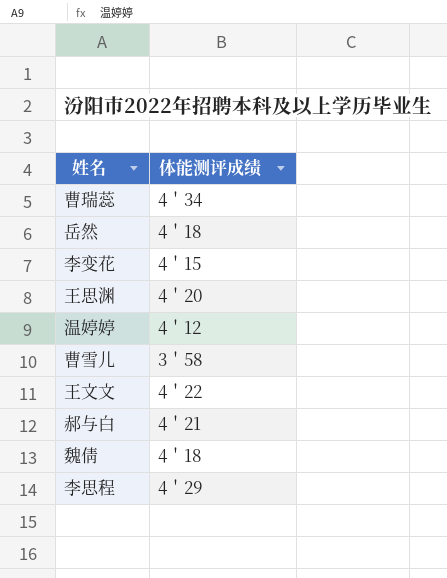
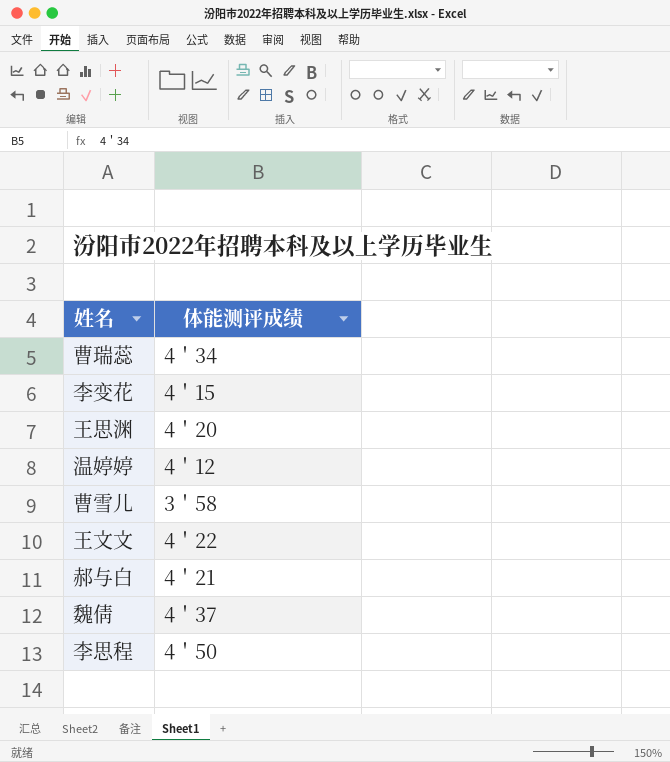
row 岳然: 4＇18 -> none
魏倩 | 体能测评成绩: 4＇18 -> 4＇37
李思程 | 体能测评成绩: 4＇29 -> 4＇50

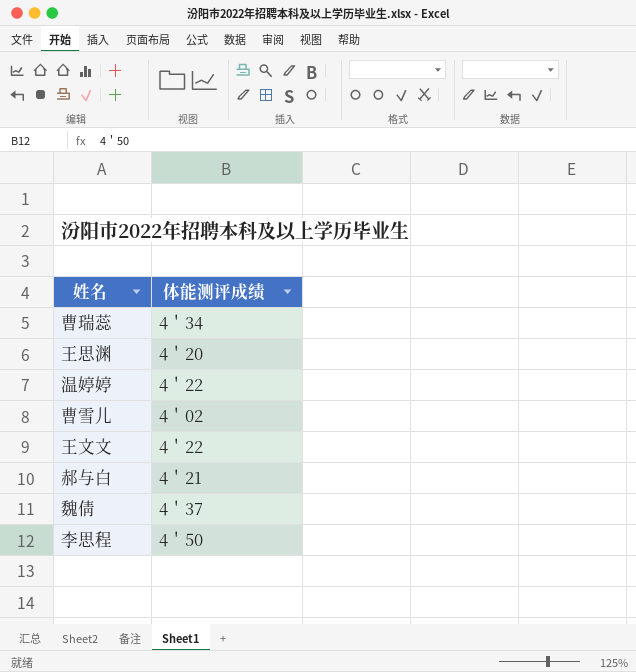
row 李变花: 4＇15 -> none
温婷婷 | 体能测评成绩: 4＇12 -> 4＇22
曹雪儿 | 体能测评成绩: 3＇58 -> 4＇02

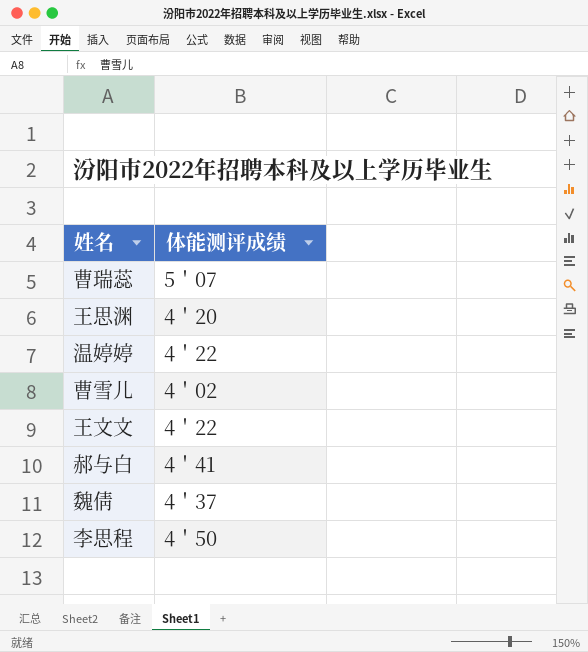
曹瑞蕊 | 体能测评成绩: 4＇34 -> 5＇07
郝与白 | 体能测评成绩: 4＇21 -> 4＇41

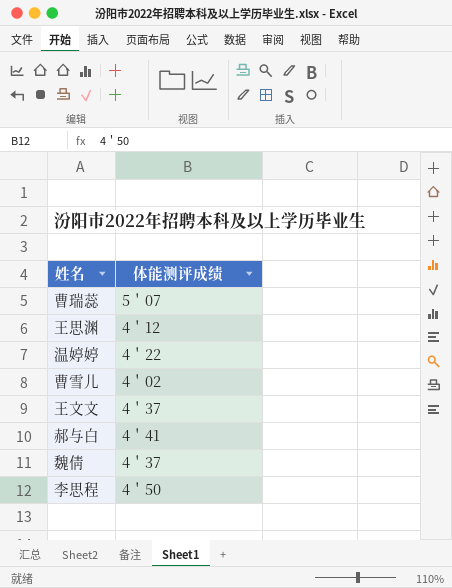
王思渊 | 体能测评成绩: 4＇20 -> 4＇12
王文文 | 体能测评成绩: 4＇22 -> 4＇37

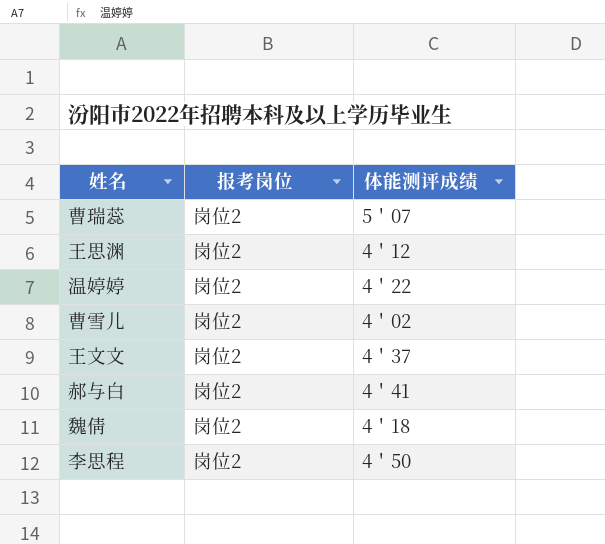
column 报考岗位 | position: none -> 2
魏倩 | 体能测评成绩: 4＇37 -> 4＇18

